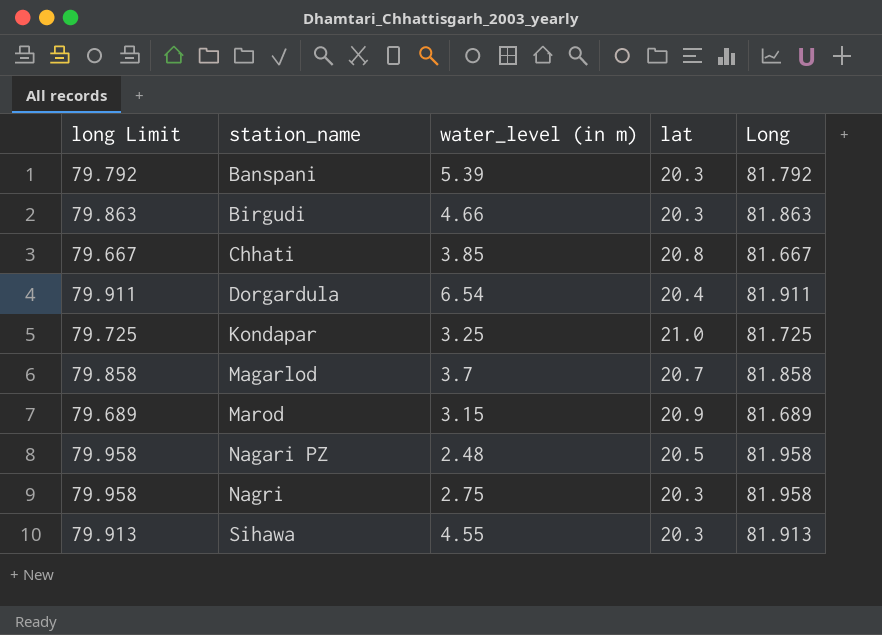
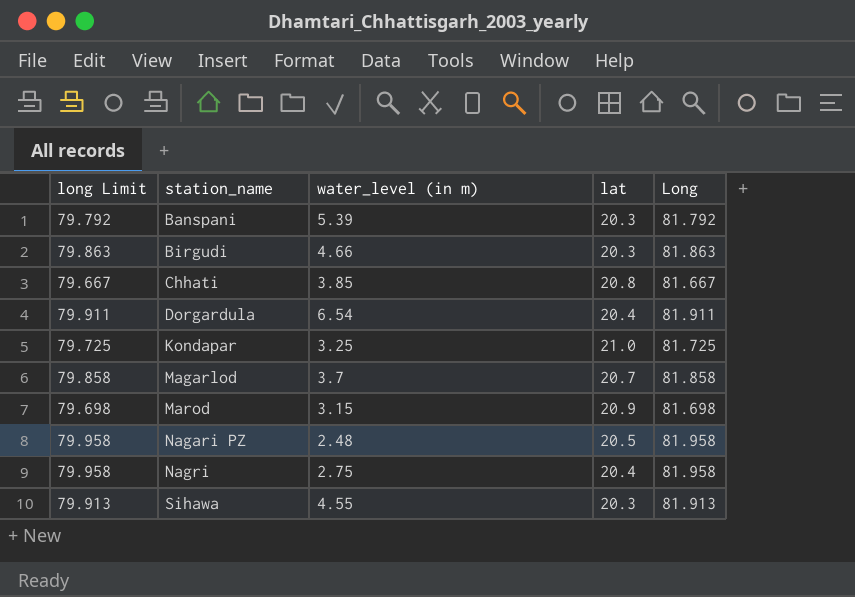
Marod | long Limit: 79.689 -> 79.698
Marod | Long: 81.689 -> 81.698
Nagri | lat: 20.3 -> 20.4

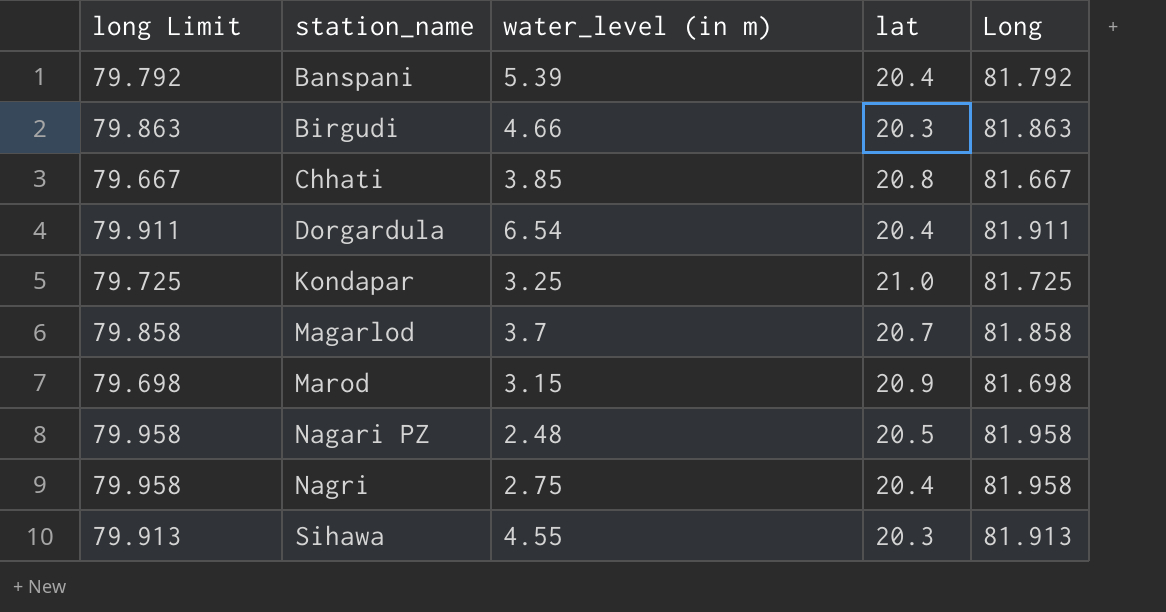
Banspani | lat: 20.3 -> 20.4

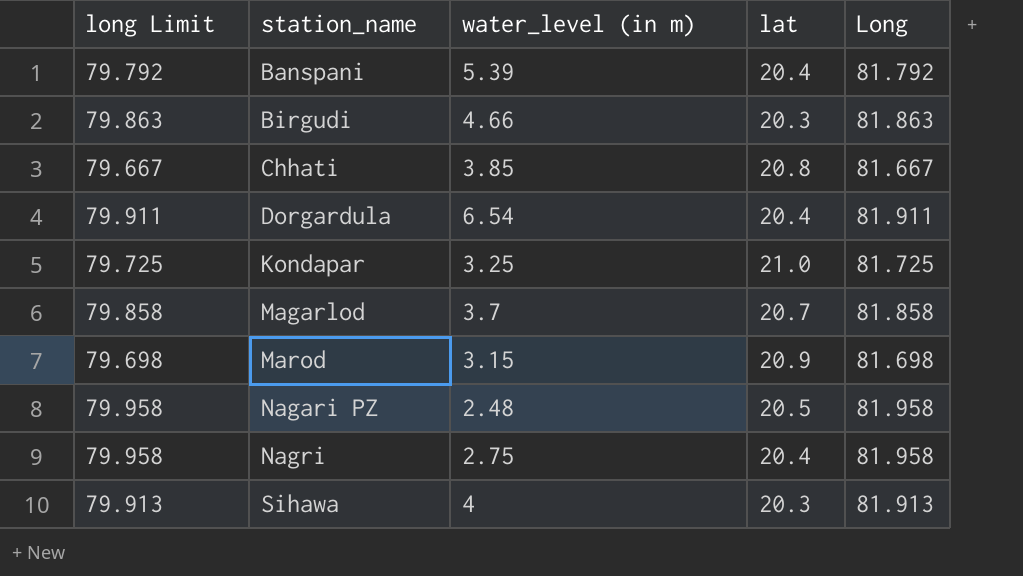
Sihawa | water_level (in m): 4.55 -> 4

